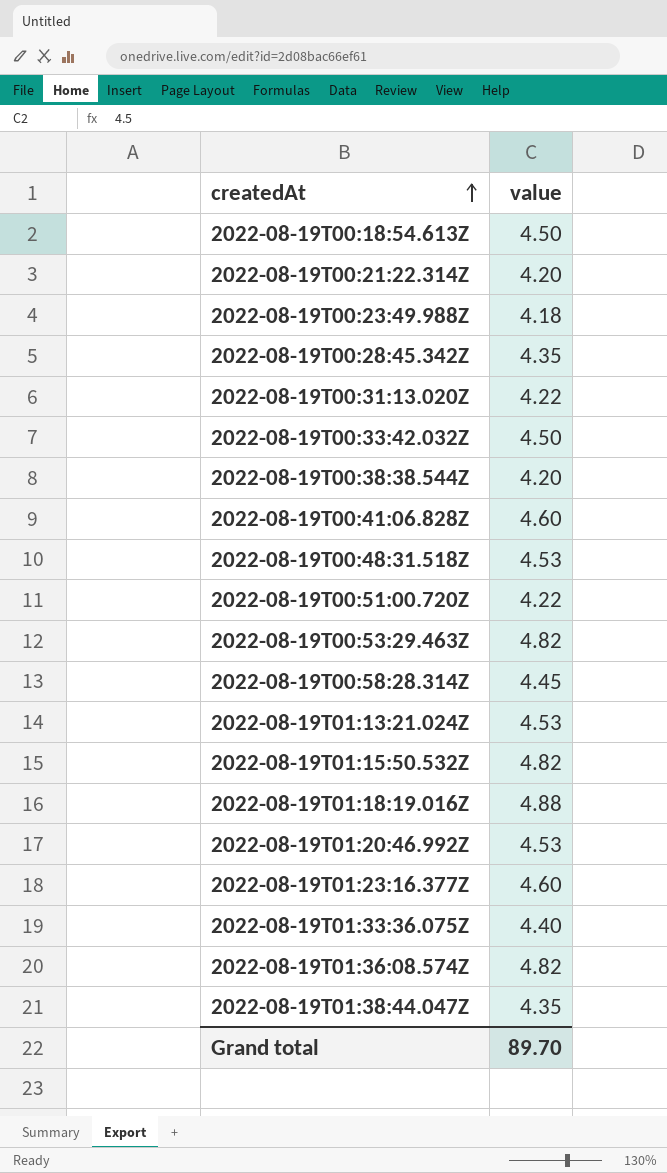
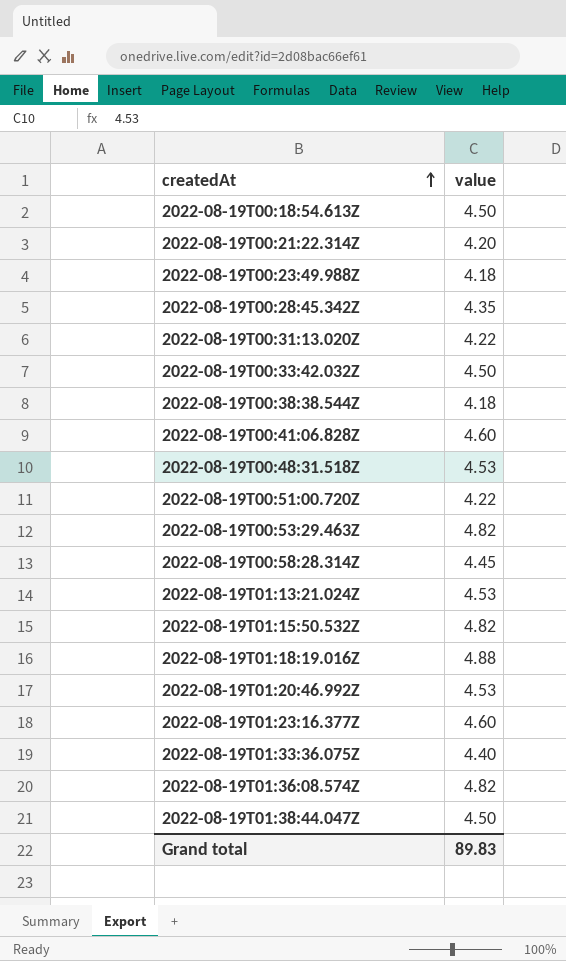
2022-08-19T00:38:38.544Z | value: 4.20 -> 4.18
2022-08-19T01:38:44.047Z | value: 4.35 -> 4.50
Grand total | value: 89.70 -> 89.83

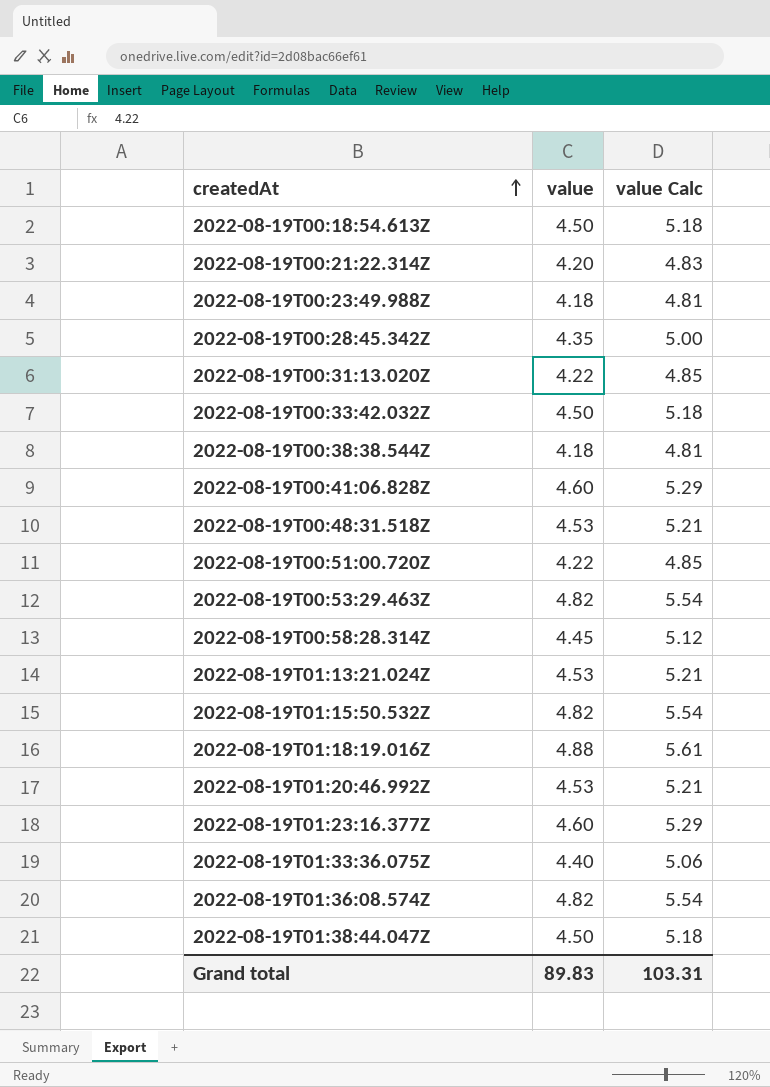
column value Calc | formula: none -> [value] * 1.15

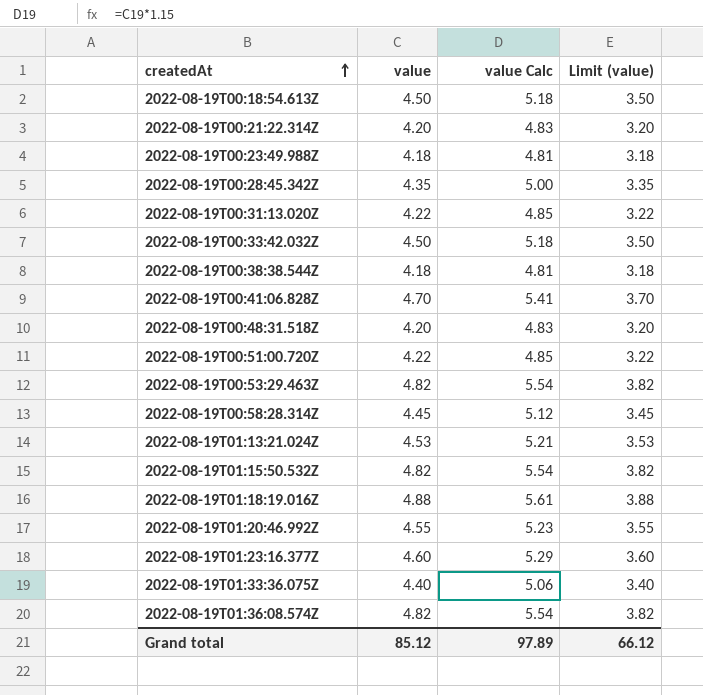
column Limit (value) | formula: none -> [value] - 1
row 2022-08-19T01:38:44.047Z: 4.50 | 5.18 -> none
2022-08-19T00:41:06.828Z | value: 4.60 -> 4.70
2022-08-19T00:41:06.828Z | value Calc: 5.29 -> 5.41
2022-08-19T00:48:31.518Z | value: 4.53 -> 4.20
2022-08-19T00:48:31.518Z | value Calc: 5.21 -> 4.83
2022-08-19T01:20:46.992Z | value: 4.53 -> 4.55
2022-08-19T01:20:46.992Z | value Calc: 5.21 -> 5.23
Grand total | value: 89.83 -> 85.12
Grand total | value Calc: 103.31 -> 97.89

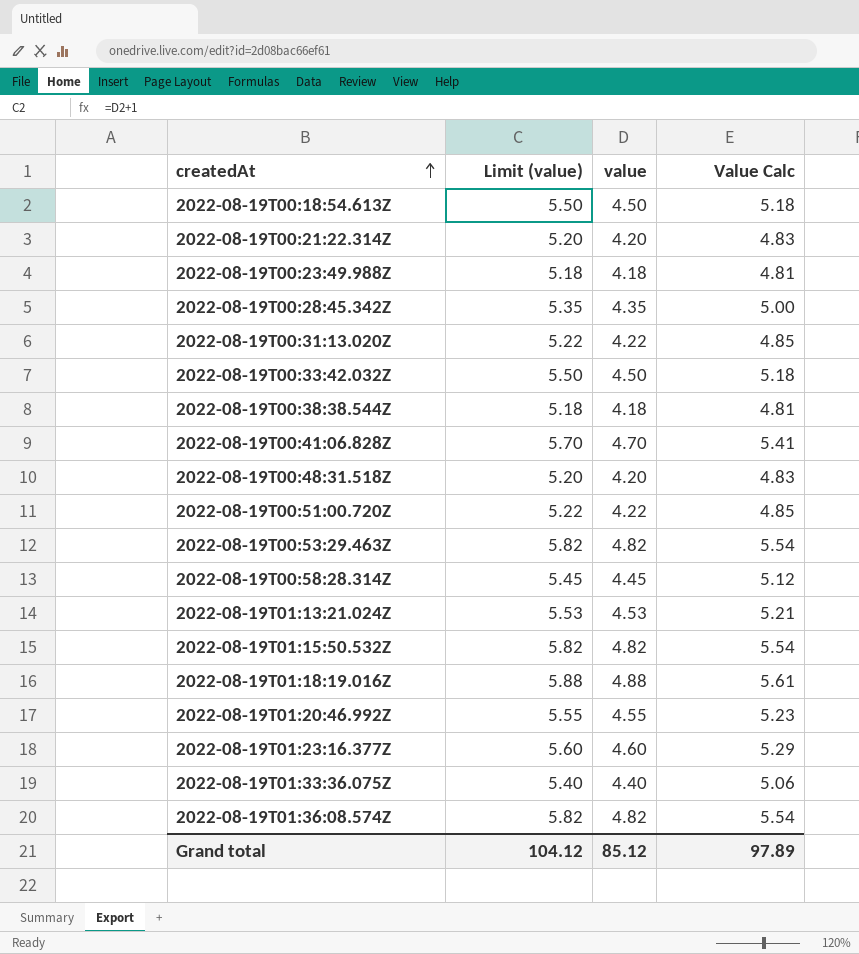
column Limit (value) | formula: [value] - 1 -> [value] + 1
column Limit (value) | position: 4 -> 2
column name: value Calc -> Value Calc
Grand total | Limit (value): 66.12 -> 104.12

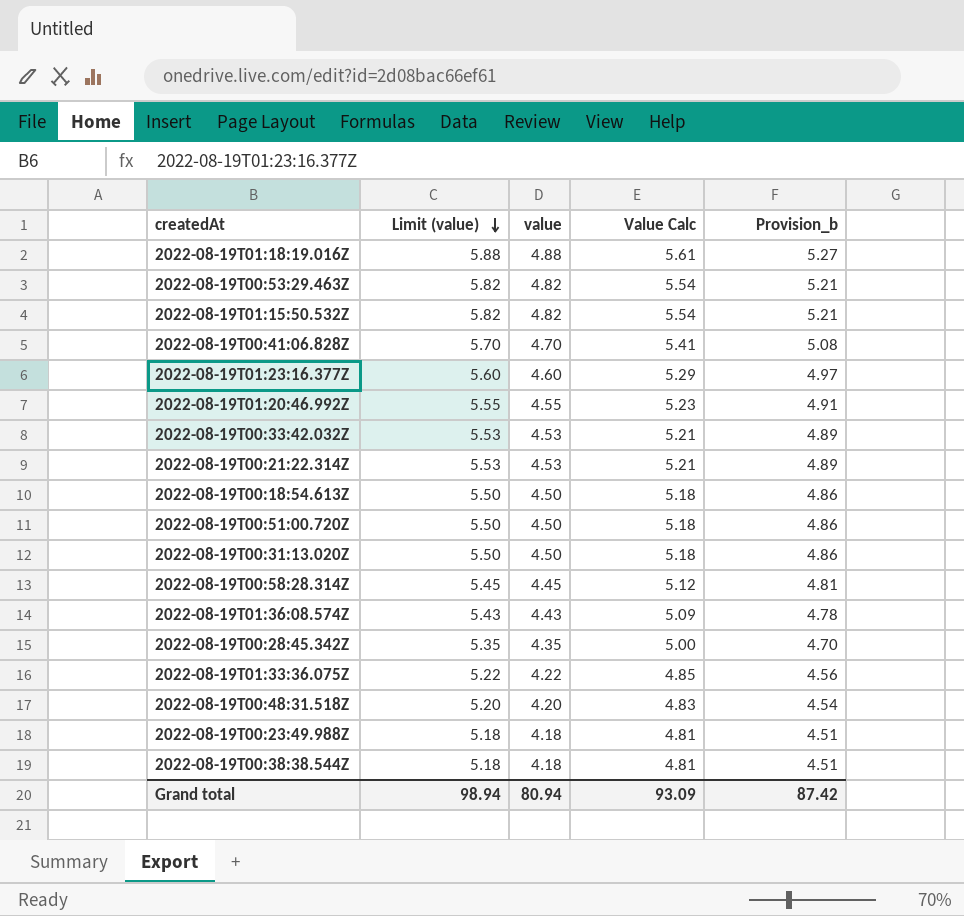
row order: createdAt ascending -> Limit (value) descending
column Provision_b | formula: none -> [value] * 1.08
row 2022-08-19T01:13:21.024Z: 5.53 | 4.53 | 5.21 -> none
2022-08-19T00:33:42.032Z | Limit (value): 5.50 -> 5.53
2022-08-19T00:33:42.032Z | value: 4.50 -> 4.53
2022-08-19T00:33:42.032Z | Value Calc: 5.18 -> 5.21
2022-08-19T00:21:22.314Z | Limit (value): 5.20 -> 5.53
2022-08-19T00:21:22.314Z | value: 4.20 -> 4.53
2022-08-19T00:21:22.314Z | Value Calc: 4.83 -> 5.21
2022-08-19T00:51:00.720Z | Limit (value): 5.22 -> 5.50
2022-08-19T00:51:00.720Z | value: 4.22 -> 4.50
2022-08-19T00:51:00.720Z | Value Calc: 4.85 -> 5.18
2022-08-19T00:31:13.020Z | Limit (value): 5.22 -> 5.50
2022-08-19T00:31:13.020Z | value: 4.22 -> 4.50
2022-08-19T00:31:13.020Z | Value Calc: 4.85 -> 5.18
2022-08-19T01:36:08.574Z | Limit (value): 5.82 -> 5.43
2022-08-19T01:36:08.574Z | value: 4.82 -> 4.43
2022-08-19T01:36:08.574Z | Value Calc: 5.54 -> 5.09
2022-08-19T01:33:36.075Z | Limit (value): 5.40 -> 5.22
2022-08-19T01:33:36.075Z | value: 4.40 -> 4.22
2022-08-19T01:33:36.075Z | Value Calc: 5.06 -> 4.85
Grand total | Limit (value): 104.12 -> 98.94
Grand total | value: 85.12 -> 80.94
Grand total | Value Calc: 97.89 -> 93.09

